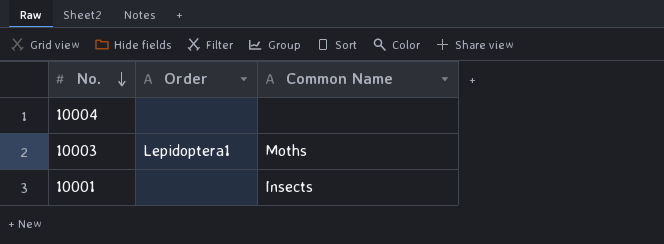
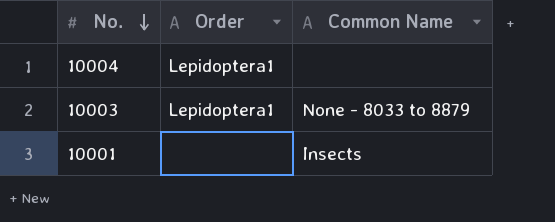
10004 | Order: none -> Lepidoptera1
10003 | Common Name: Moths -> None - 8033 to 8879

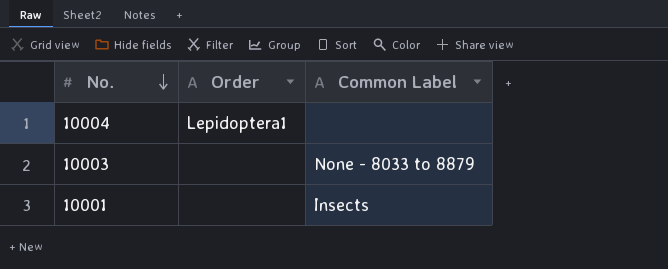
column name: Common Name -> Common Label
10003 | Order: Lepidoptera1 -> none

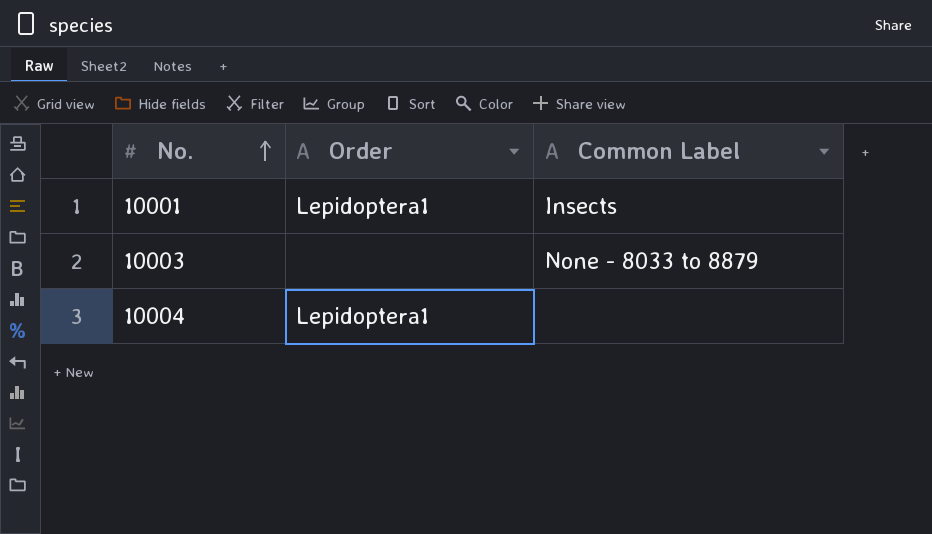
row order: No. descending -> No. ascending
10001 | Order: none -> Lepidoptera1

